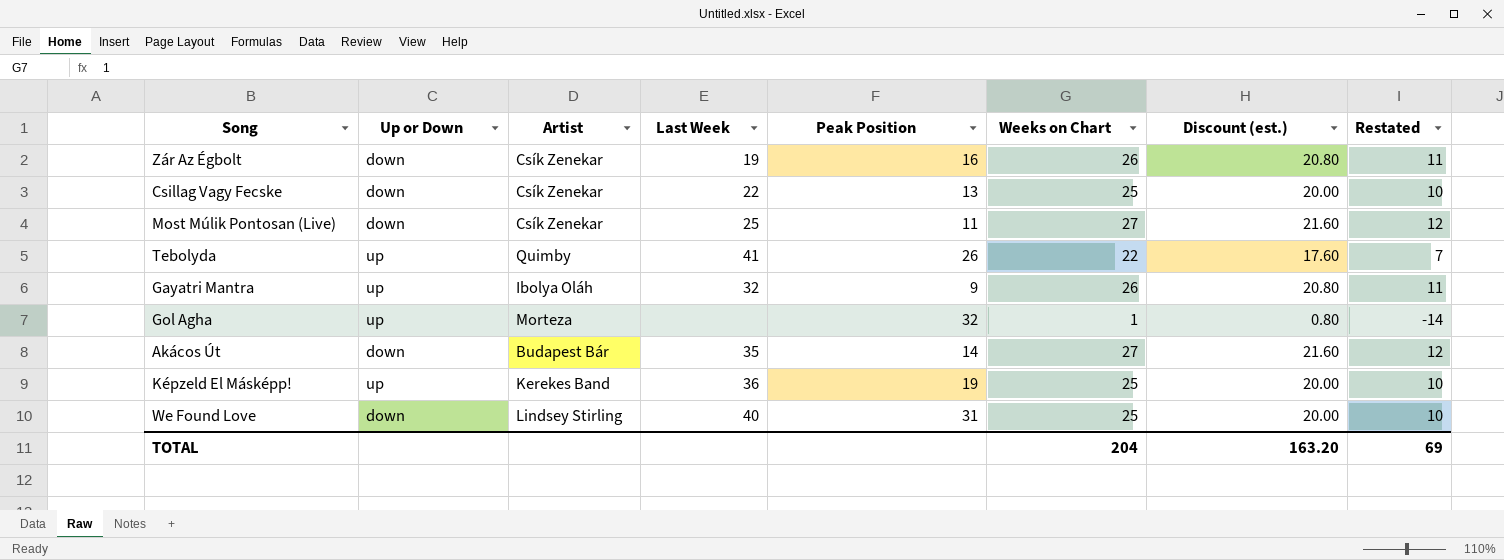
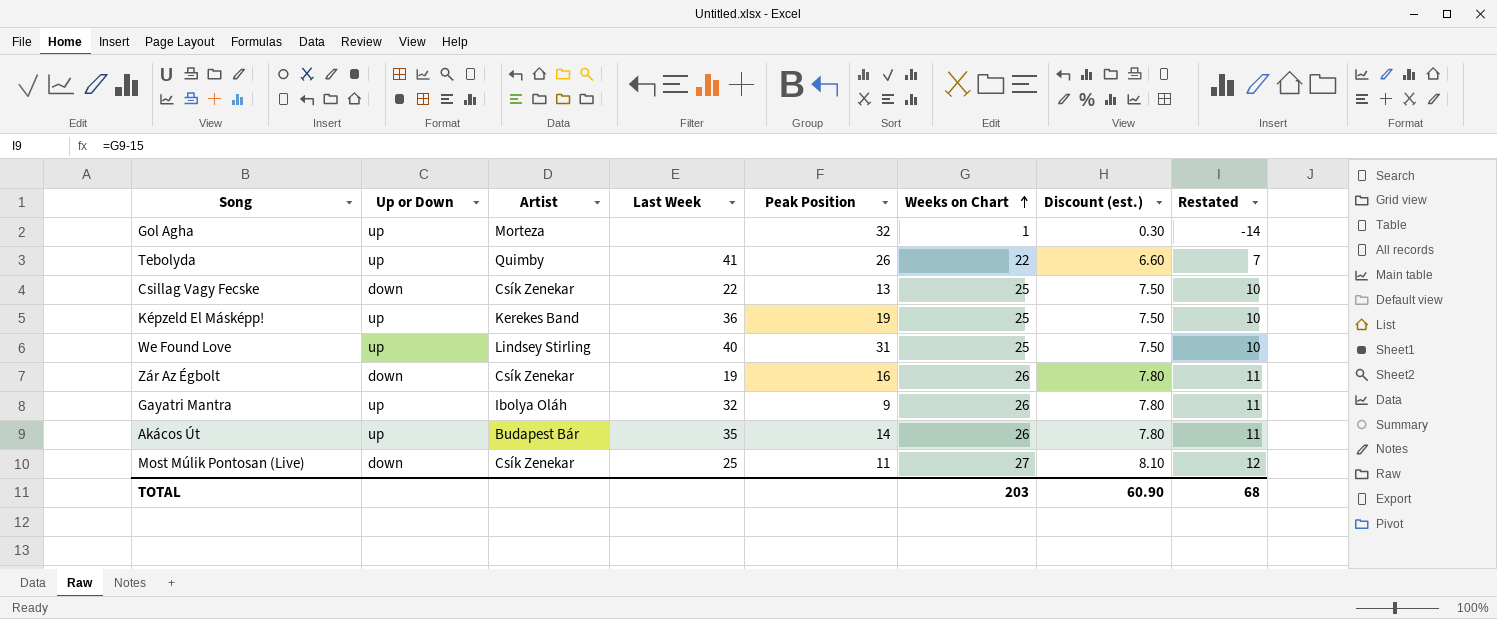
row order: none -> Weeks on Chart ascending
column Discount (est.) | formula: [Weeks on Chart] * 0.8 -> [Weeks on Chart] * 0.3
We Found Love | Up or Down: down -> up
Akácos Út | Up or Down: down -> up
Akácos Út | Weeks on Chart: 27 -> 26
Akácos Út | Restated: 12 -> 11
TOTAL | Weeks on Chart: 204 -> 203
TOTAL | Discount (est.): 163.20 -> 60.90
TOTAL | Restated: 69 -> 68

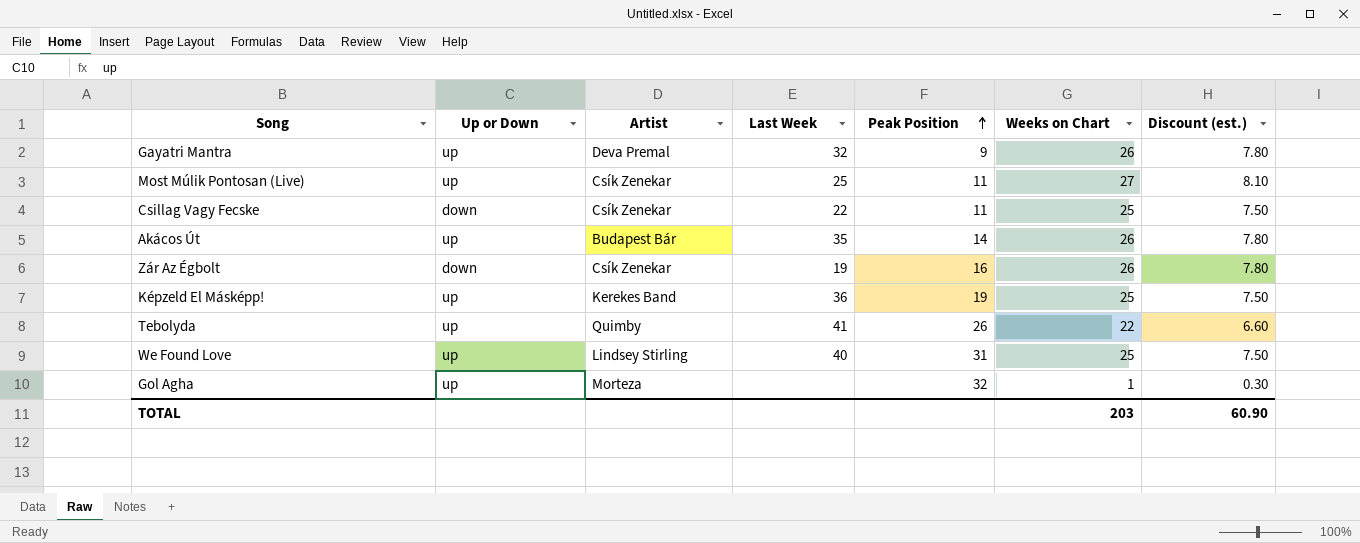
row order: Weeks on Chart ascending -> Peak Position ascending
column Restated | formula: [Weeks on Chart] - 15 -> none
Gayatri Mantra | Artist: Ibolya Oláh -> Deva Premal
Most Múlik Pontosan (Live) | Up or Down: down -> up
Csillag Vagy Fecske | Peak Position: 13 -> 11

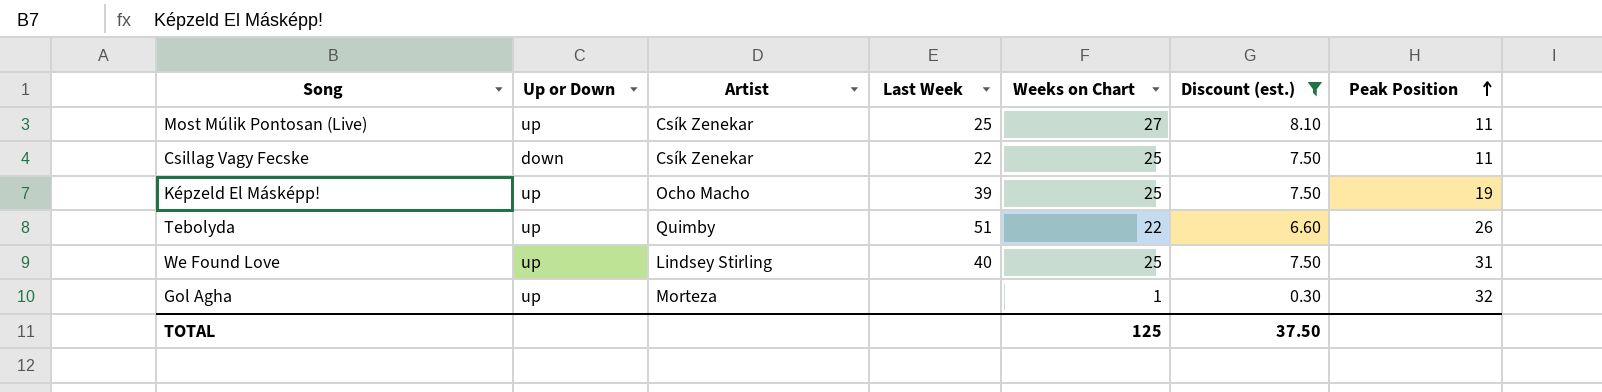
filter: none -> Discount (est.) != 7.80
column Peak Position | position: 5 -> 7
Képzeld El Másképp! | Artist: Kerekes Band -> Ocho Macho
Képzeld El Másképp! | Last Week: 36 -> 39
Tebolyda | Last Week: 41 -> 51
TOTAL | Weeks on Chart: 203 -> 125
TOTAL | Discount (est.): 60.90 -> 37.50

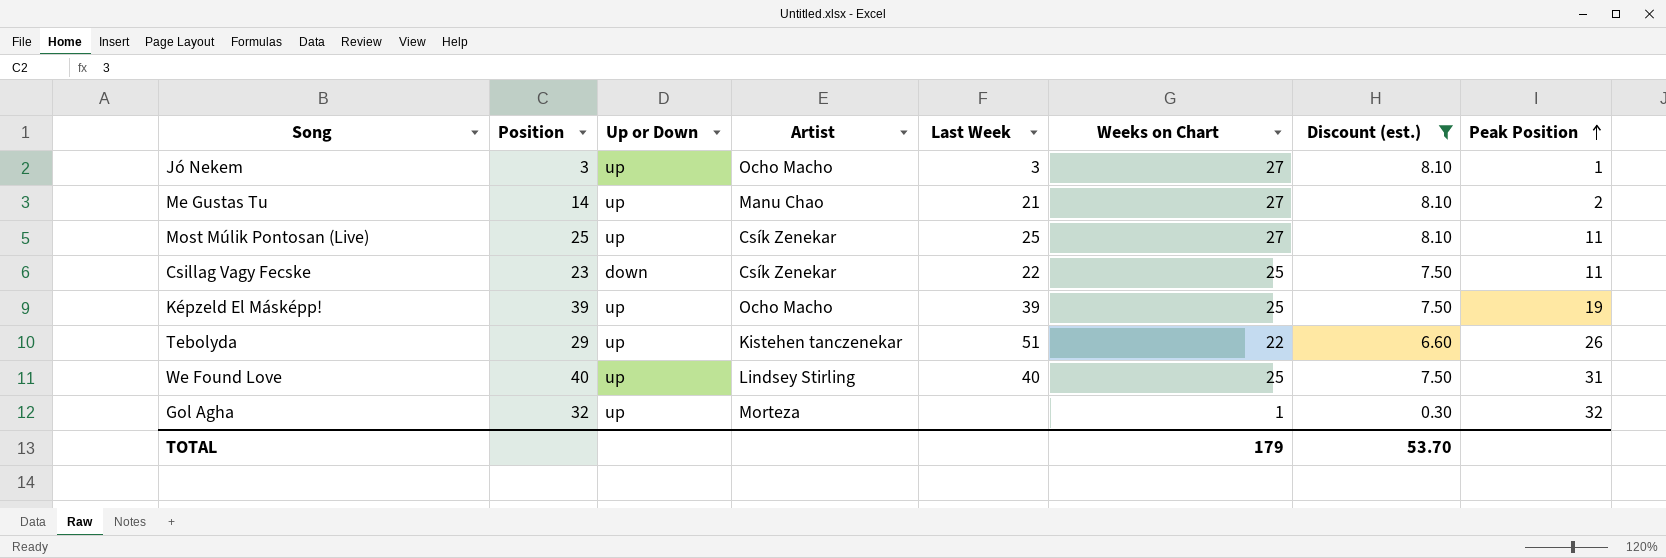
column Position | position: none -> 2
row Jó Nekem: none -> 3 | up | Ocho Macho | 3 | 27 | 8.10 | 1
row Me Gustas Tu: none -> 14 | up | Manu Chao | 21 | 27 | 8.10 | 2
Tebolyda | Artist: Quimby -> Kistehen tanczenekar
TOTAL | Weeks on Chart: 125 -> 179
TOTAL | Discount (est.): 37.50 -> 53.70

